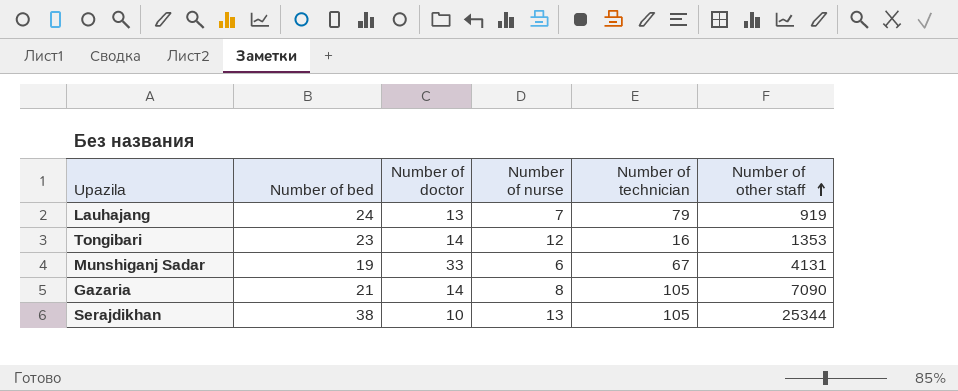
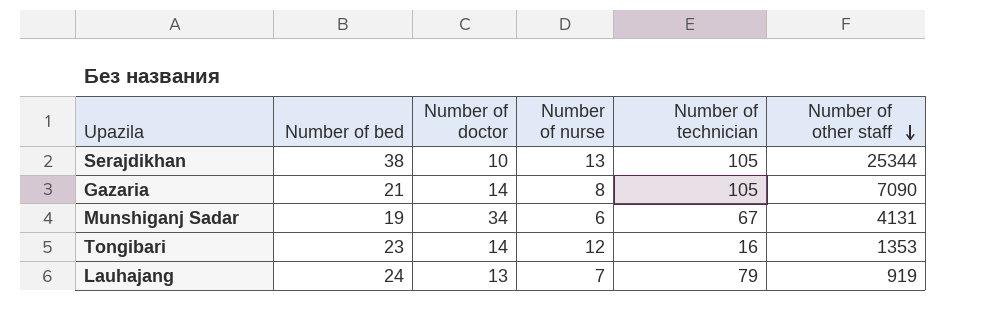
row order: Number of other staff ascending -> Number of other staff descending
Munshiganj Sadar | Number of doctor: 33 -> 34

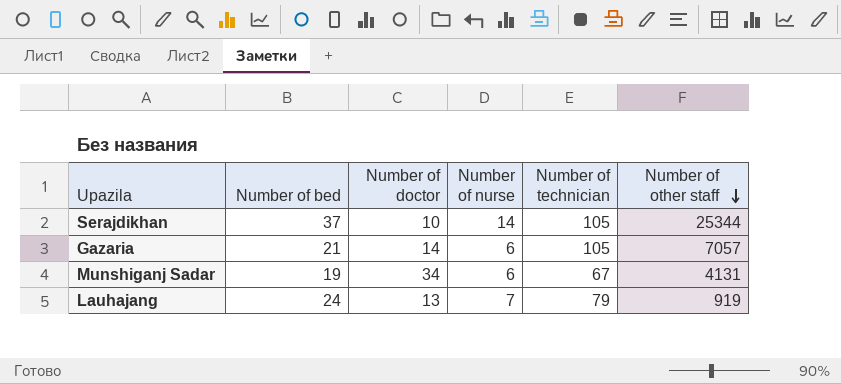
row Tongibari: 23 | 14 | 12 | 16 | 1353 -> none
Serajdikhan | Number of bed: 38 -> 37
Serajdikhan | Number of nurse: 13 -> 14
Gazaria | Number of nurse: 8 -> 6
Gazaria | Number of other staff: 7090 -> 7057

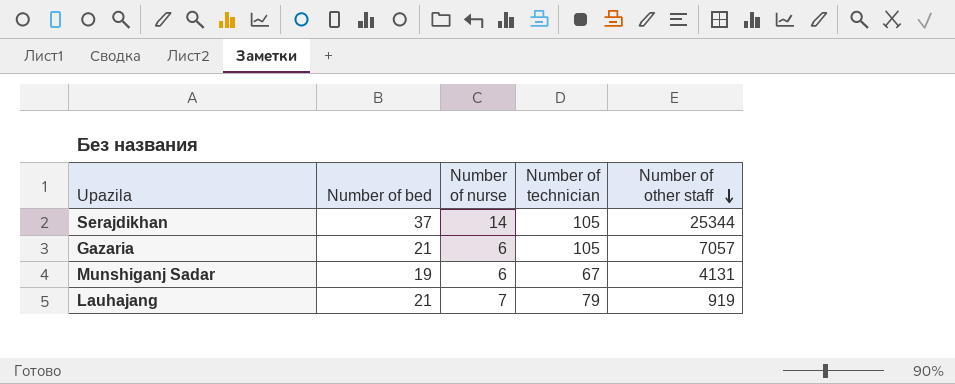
column Number of doctor | position: 3 -> none
Lauhajang | Number of bed: 24 -> 21

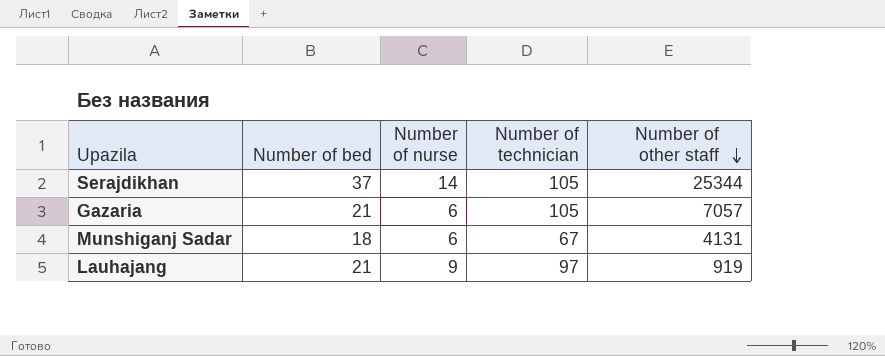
Munshiganj Sadar | Number of bed: 19 -> 18
Lauhajang | Number of nurse: 7 -> 9
Lauhajang | Number of technician: 79 -> 97

